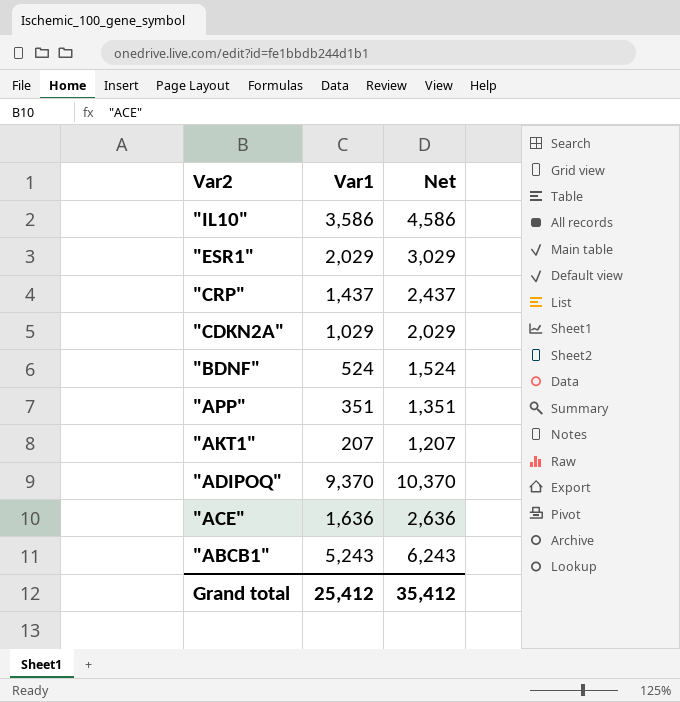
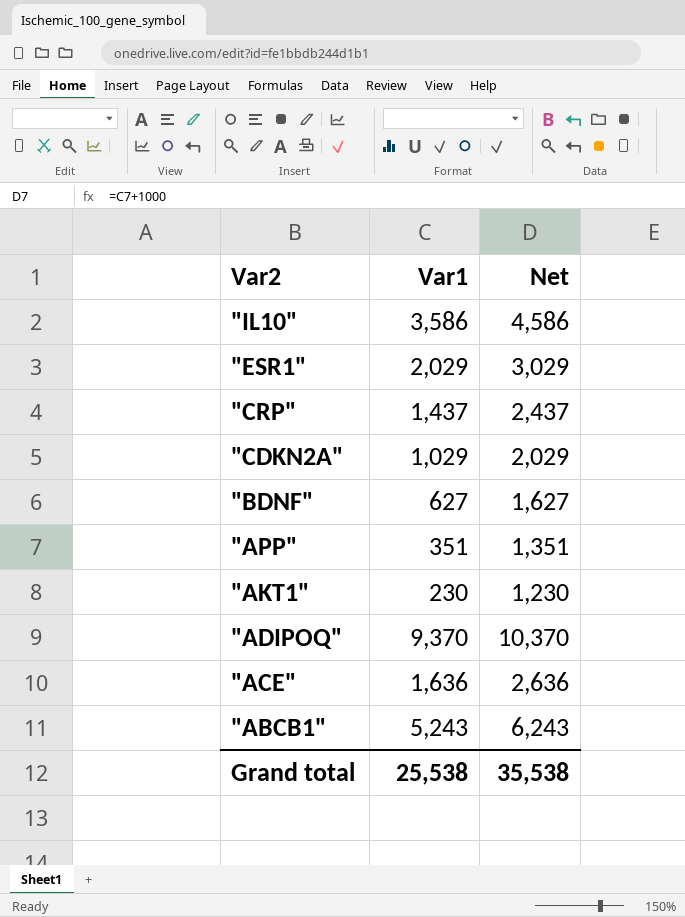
"BDNF" | Var1: 524 -> 627
"BDNF" | Net: 1,524 -> 1,627
"AKT1" | Var1: 207 -> 230
"AKT1" | Net: 1,207 -> 1,230
Grand total | Var1: 25,412 -> 25,538
Grand total | Net: 35,412 -> 35,538

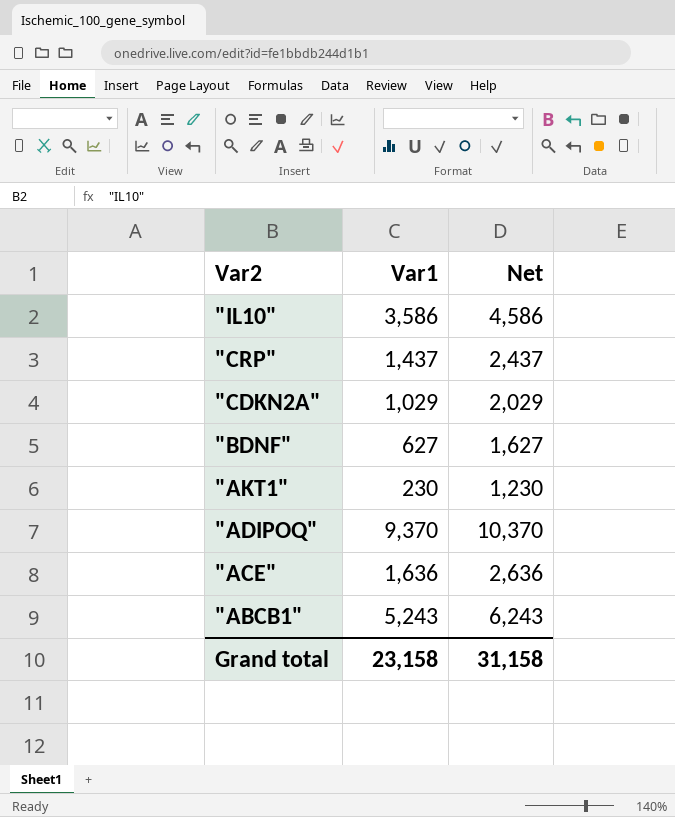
row "ESR1": 2,029 | 3,029 -> none
row "APP": 351 | 1,351 -> none
Grand total | Var1: 25,538 -> 23,158
Grand total | Net: 35,538 -> 31,158

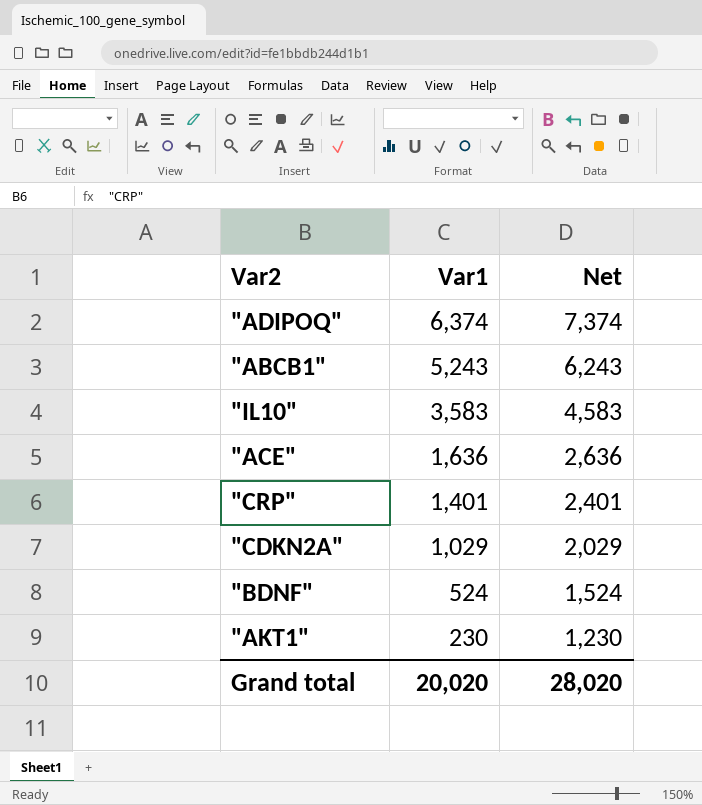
row order: Var2 descending -> Var1 descending
"ADIPOQ" | Var1: 9,370 -> 6,374
"ADIPOQ" | Net: 10,370 -> 7,374
"IL10" | Var1: 3,586 -> 3,583
"IL10" | Net: 4,586 -> 4,583
"CRP" | Var1: 1,437 -> 1,401
"CRP" | Net: 2,437 -> 2,401
"BDNF" | Var1: 627 -> 524
"BDNF" | Net: 1,627 -> 1,524
Grand total | Var1: 23,158 -> 20,020
Grand total | Net: 31,158 -> 28,020

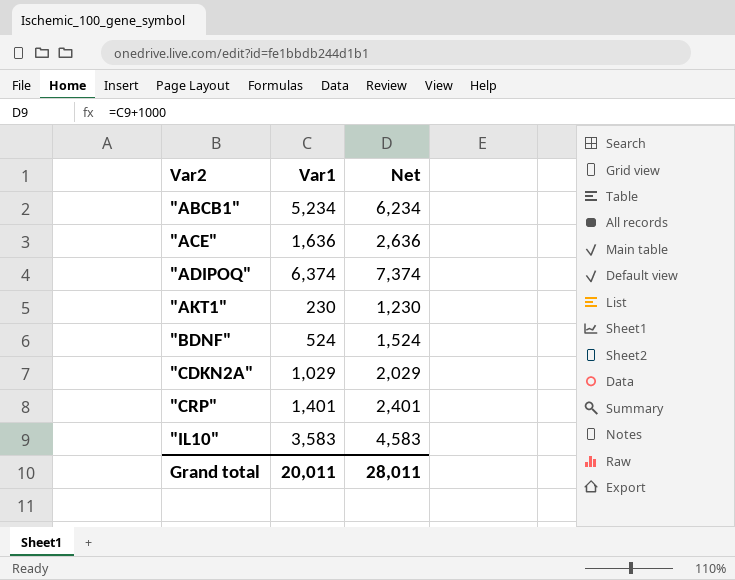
row order: Var1 descending -> Var2 ascending
"ABCB1" | Var1: 5,243 -> 5,234
"ABCB1" | Net: 6,243 -> 6,234
Grand total | Var1: 20,020 -> 20,011
Grand total | Net: 28,020 -> 28,011

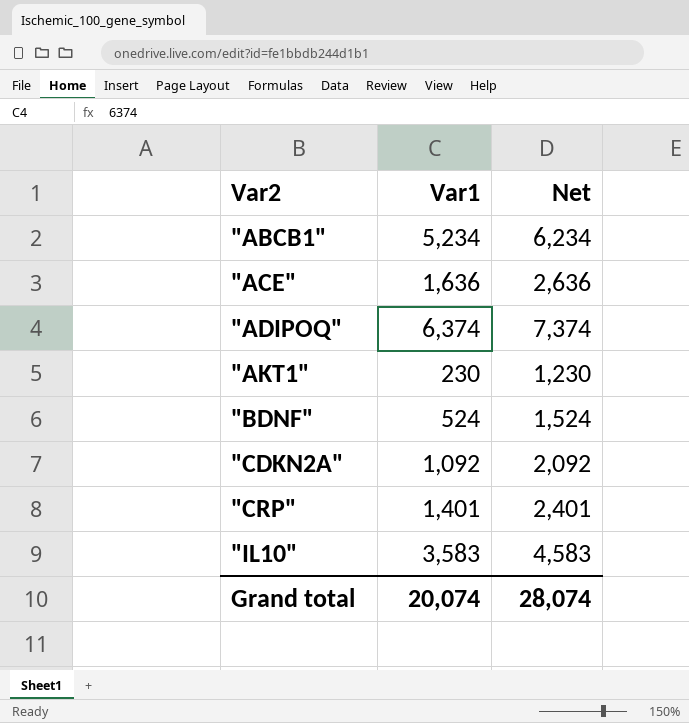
"CDKN2A" | Var1: 1,029 -> 1,092
"CDKN2A" | Net: 2,029 -> 2,092
Grand total | Var1: 20,011 -> 20,074
Grand total | Net: 28,011 -> 28,074

